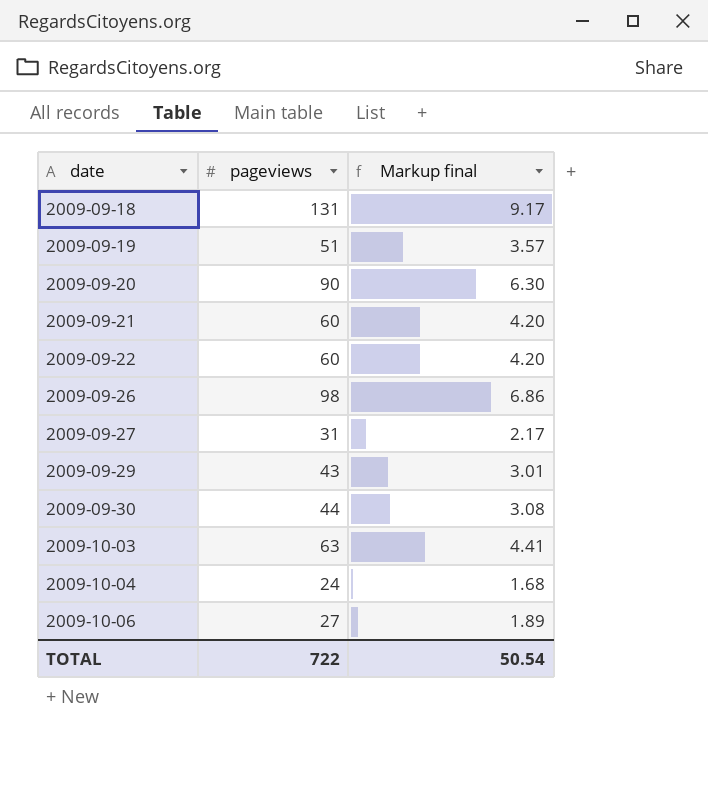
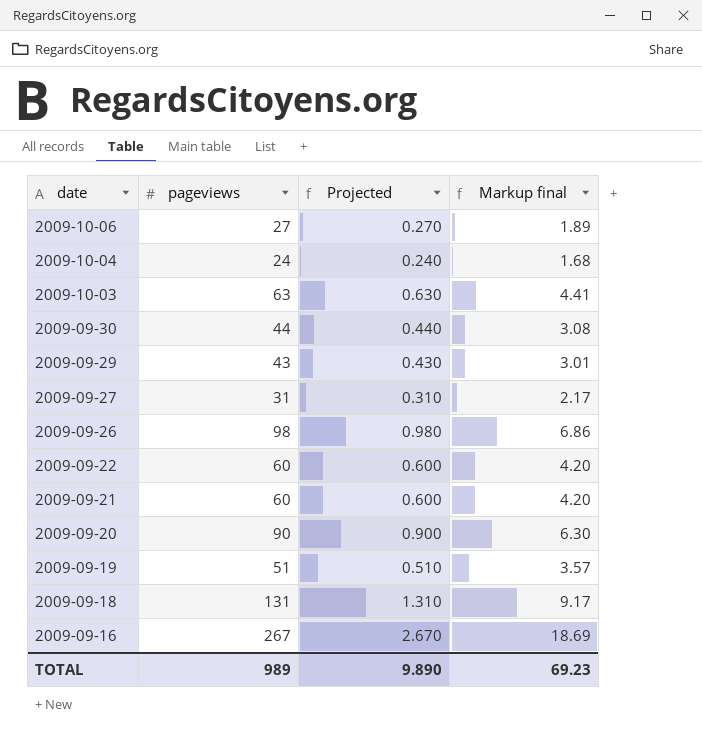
row order: date ascending -> date descending
column Projected | formula: none -> [pageviews] * 0.01
row 2009-09-16: none -> 267 | 2.670 | 18.69
TOTAL | pageviews: 722 -> 989
TOTAL | Markup final: 50.54 -> 69.23

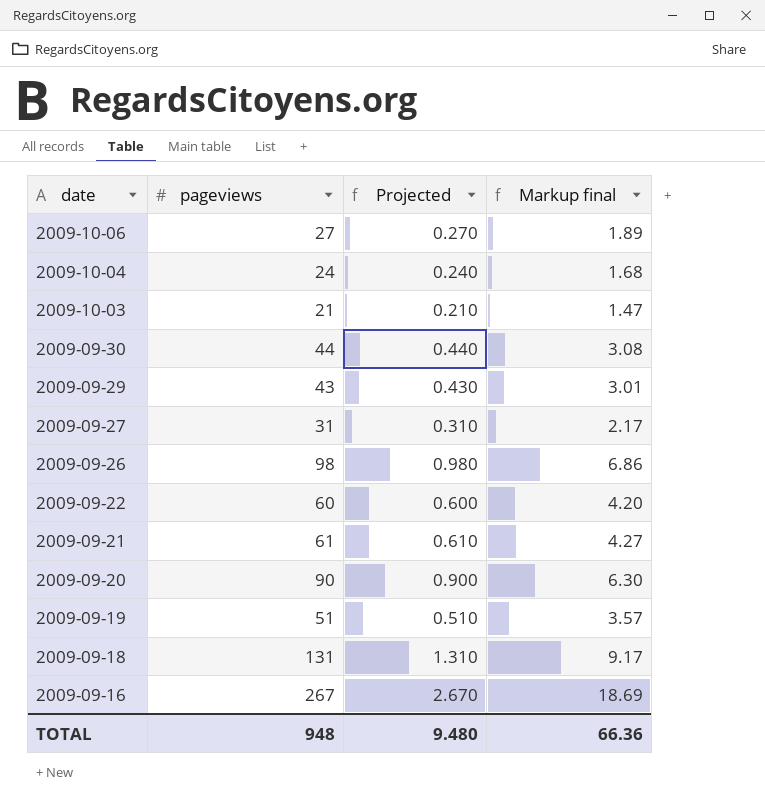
2009-10-03 | pageviews: 63 -> 21
2009-10-03 | Projected: 0.630 -> 0.210
2009-10-03 | Markup final: 4.41 -> 1.47
2009-09-21 | pageviews: 60 -> 61
2009-09-21 | Projected: 0.600 -> 0.610
2009-09-21 | Markup final: 4.20 -> 4.27
TOTAL | pageviews: 989 -> 948
TOTAL | Projected: 9.890 -> 9.480
TOTAL | Markup final: 69.23 -> 66.36

